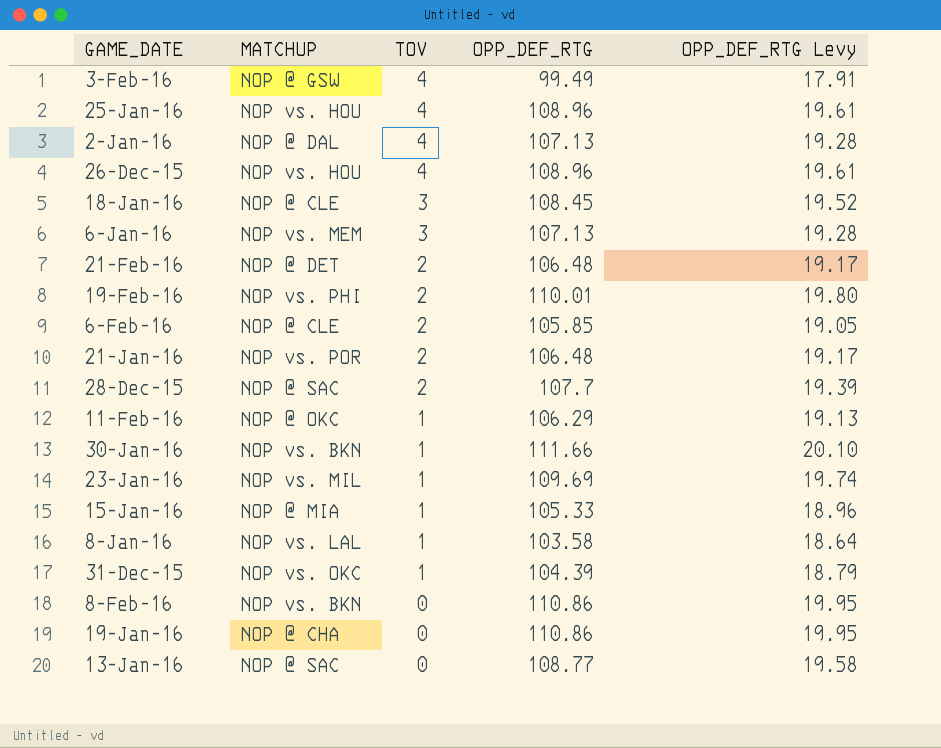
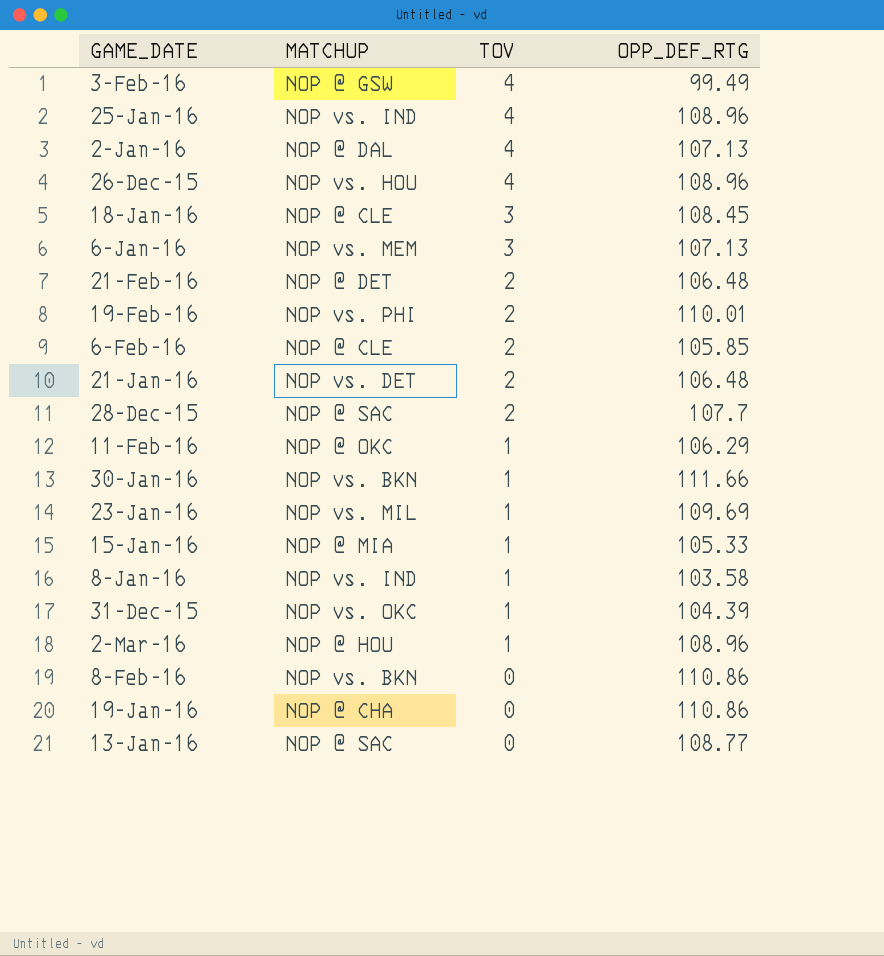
column OPP_DEF_RTG Levy | formula: [OPP_DEF_RTG] * 0.18 -> none
25-Jan-16 | MATCHUP: NOP vs. HOU -> NOP vs. IND
21-Jan-16 | MATCHUP: NOP vs. POR -> NOP vs. DET
8-Jan-16 | MATCHUP: NOP vs. LAL -> NOP vs. IND
row 2-Mar-16: none -> NOP @ HOU | 1 | 108.96

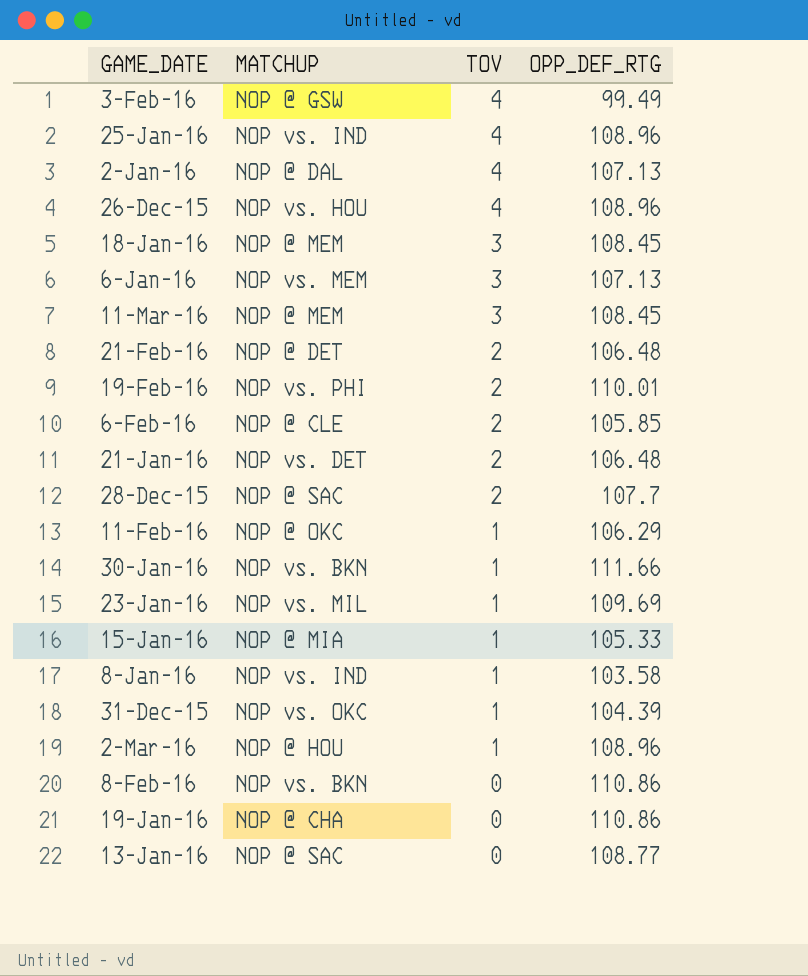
18-Jan-16 | MATCHUP: NOP @ CLE -> NOP @ MEM
row 11-Mar-16: none -> NOP @ MEM | 3 | 108.45

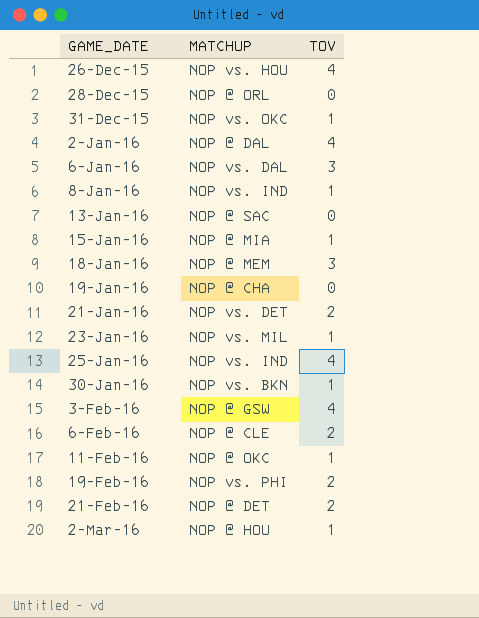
row order: TOV descending -> GAME_DATE ascending
column OPP_DEF_RTG | position: 4 -> none
row 11-Mar-16: NOP @ MEM | 3 | 108.45 -> none
row 8-Feb-16: NOP vs. BKN | 0 | 110.86 -> none
28-Dec-15 | MATCHUP: NOP @ SAC -> NOP @ ORL
28-Dec-15 | TOV: 2 -> 0
6-Jan-16 | MATCHUP: NOP vs. MEM -> NOP vs. DAL

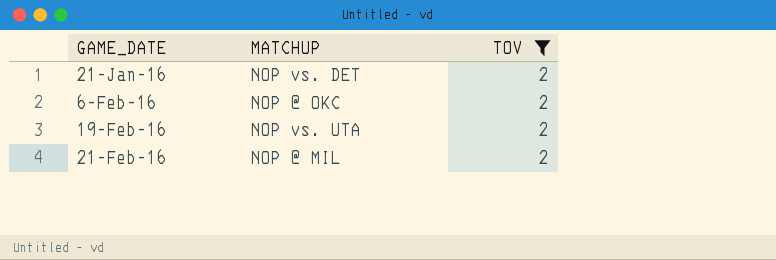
filter: none -> TOV = 2
6-Feb-16 | MATCHUP: NOP @ CLE -> NOP @ OKC
19-Feb-16 | MATCHUP: NOP vs. PHI -> NOP vs. UTA
21-Feb-16 | MATCHUP: NOP @ DET -> NOP @ MIL

